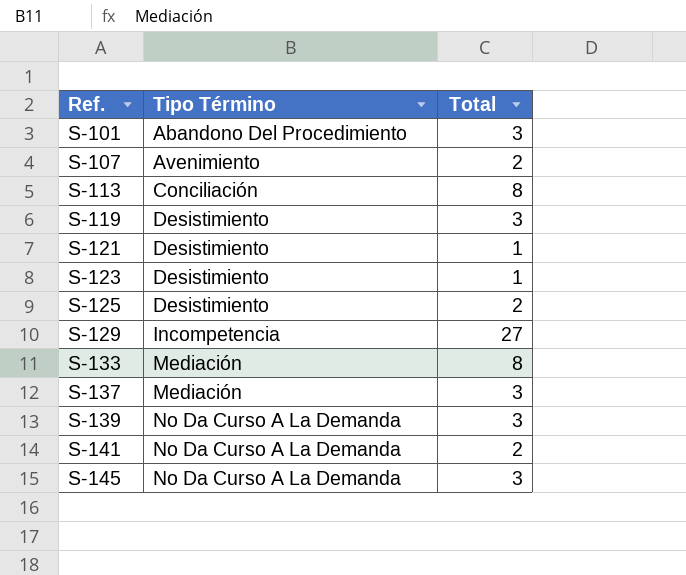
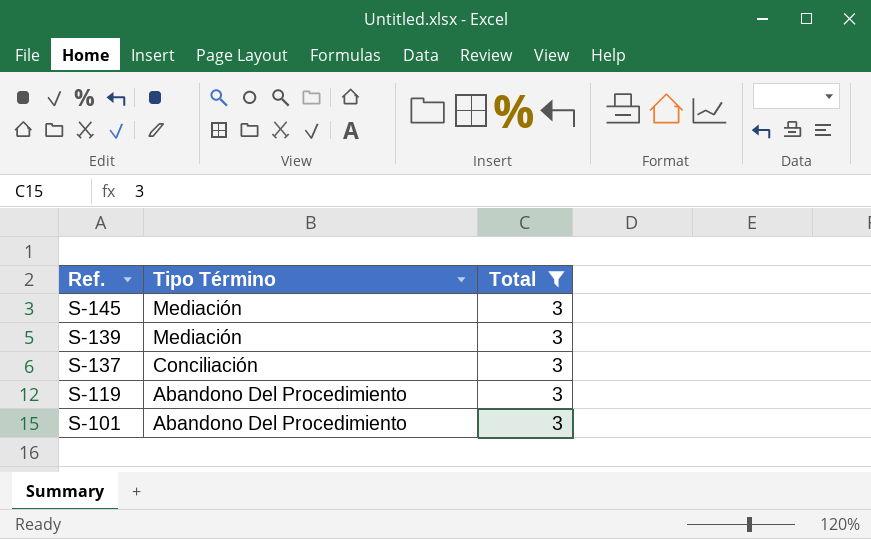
filter: none -> Total = 3
row order: Ref. ascending -> Ref. descending
S-145 | Tipo Término: No Da Curso A La Demanda -> Mediación
S-139 | Tipo Término: No Da Curso A La Demanda -> Mediación
S-137 | Tipo Término: Mediación -> Conciliación
S-119 | Tipo Término: Desistimiento -> Abandono Del Procedimiento

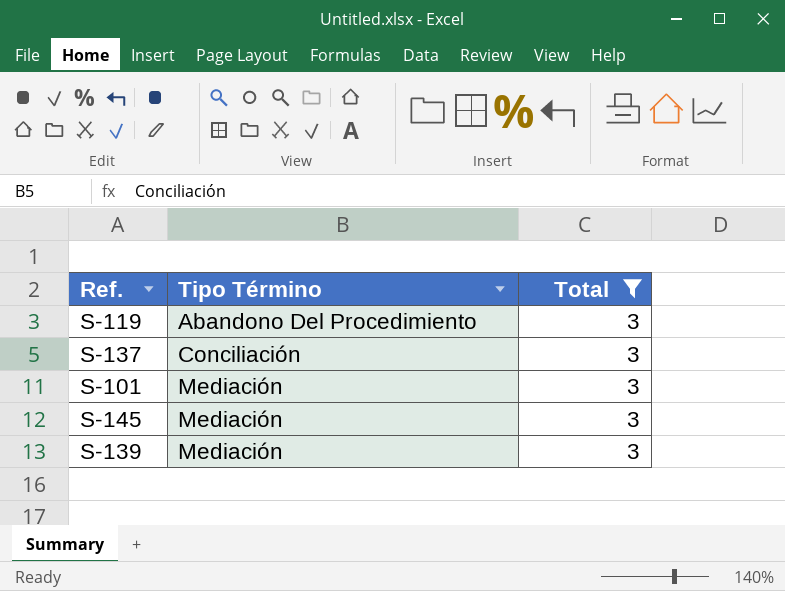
row order: Ref. descending -> Tipo Término ascending
S-101 | Tipo Término: Abandono Del Procedimiento -> Mediación

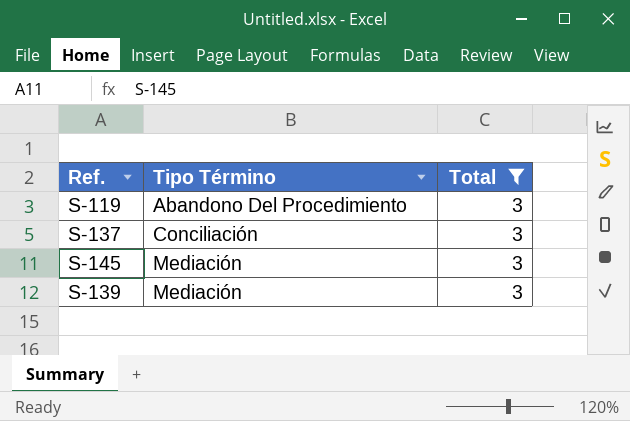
row S-101: Mediación | 3 -> none

